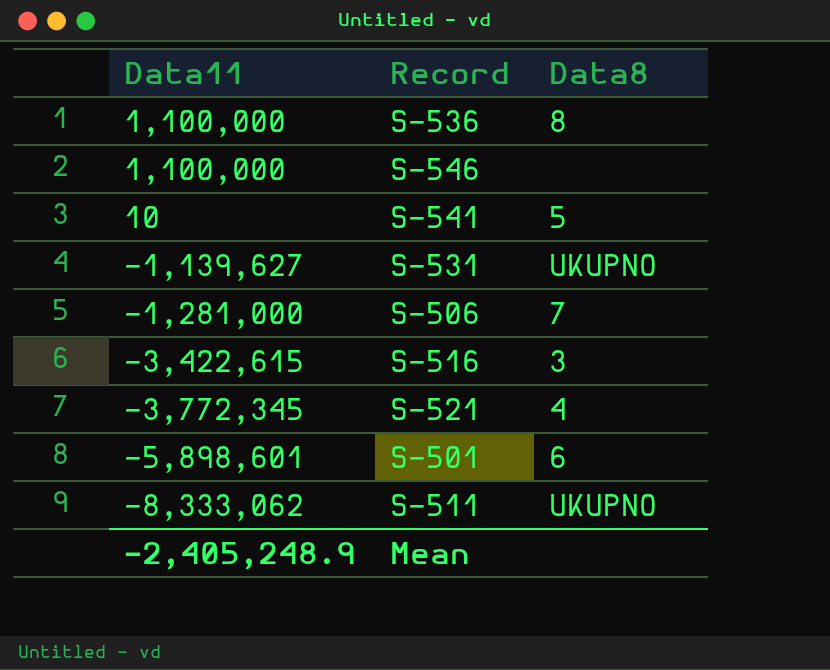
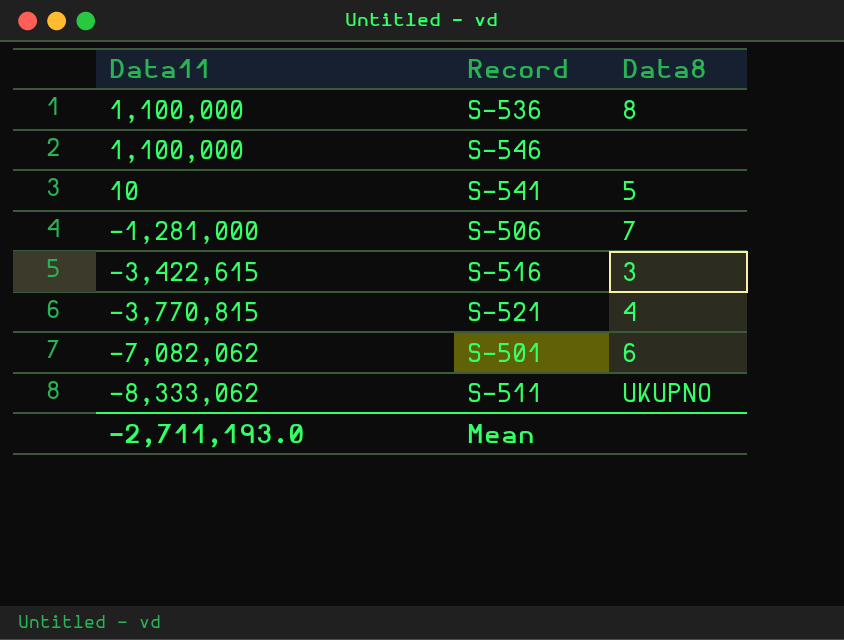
row S-531: -1,139,627 | UKUPNO -> none
S-521 | Data11: -3,772,345 -> -3,770,815
S-501 | Data11: -5,898,601 -> -7,082,062
Mean | Data11: -2,405,248.9 -> -2,711,193.0

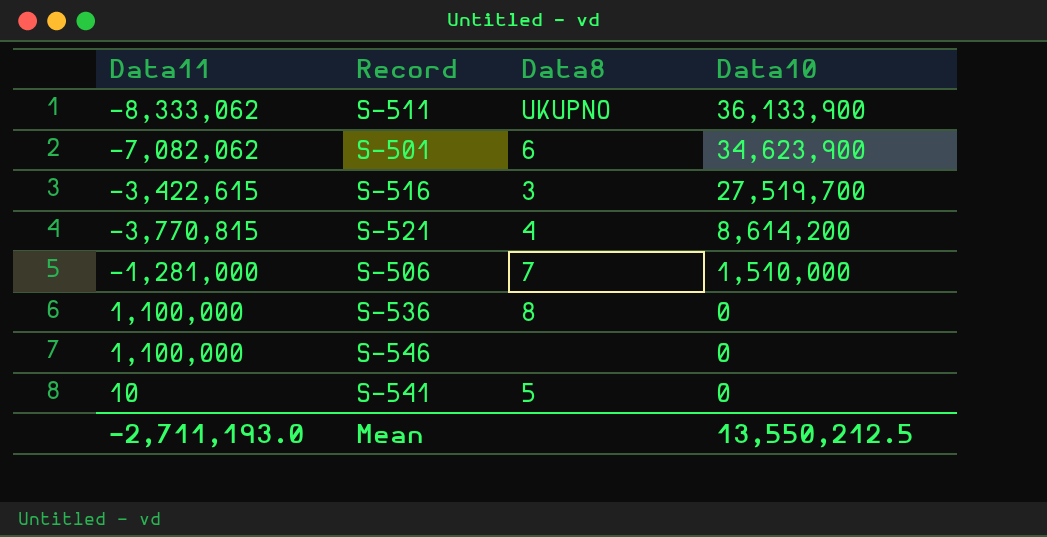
row order: Data11 descending -> Data10 descending
column Data10 | position: none -> 4

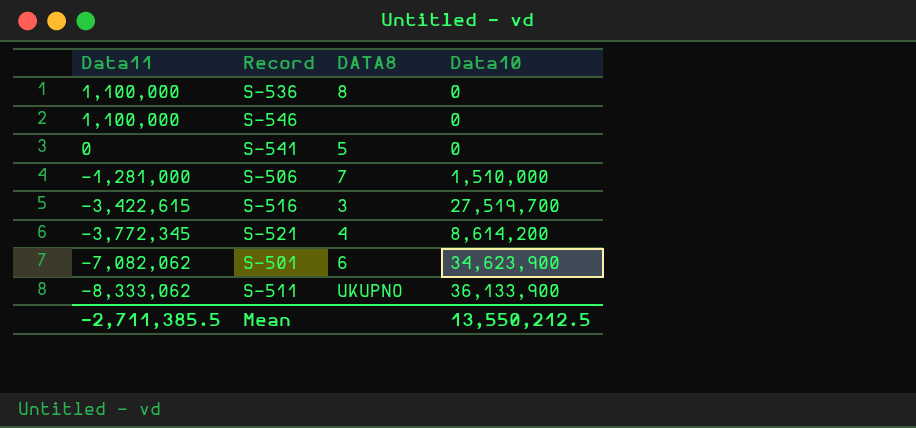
row order: Data10 descending -> Data11 descending
column name: Data8 -> DATA8
S-541 | Data11: 10 -> 0
S-521 | Data11: -3,770,815 -> -3,772,345
Mean | Data11: -2,711,193.0 -> -2,711,385.5

